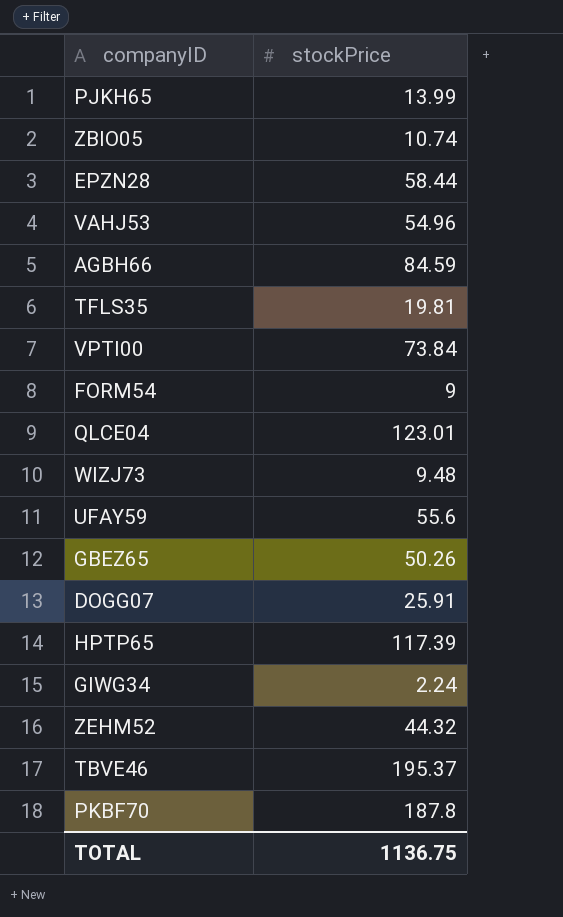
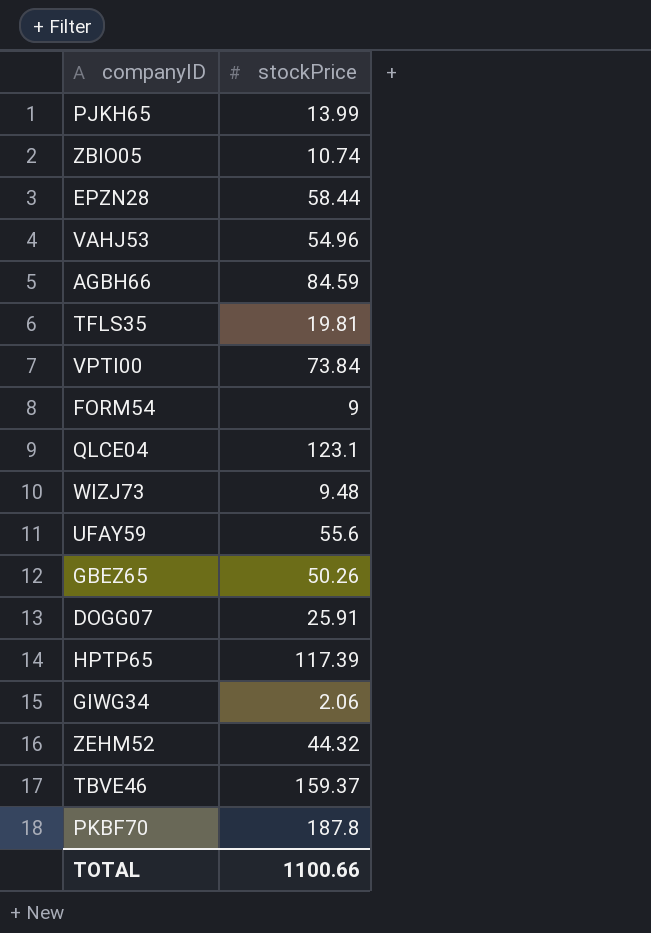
QLCE04 | stockPrice: 123.01 -> 123.1
GIWG34 | stockPrice: 2.24 -> 2.06
TBVE46 | stockPrice: 195.37 -> 159.37
TOTAL | stockPrice: 1136.75 -> 1100.66

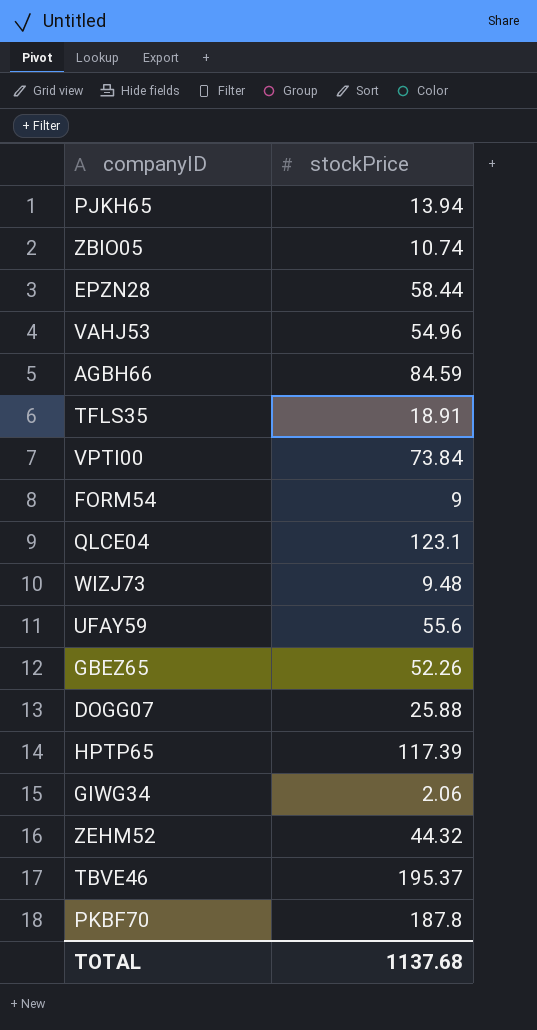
PJKH65 | stockPrice: 13.99 -> 13.94
TFLS35 | stockPrice: 19.81 -> 18.91
GBEZ65 | stockPrice: 50.26 -> 52.26
DOGG07 | stockPrice: 25.91 -> 25.88
TBVE46 | stockPrice: 159.37 -> 195.37
TOTAL | stockPrice: 1100.66 -> 1137.68

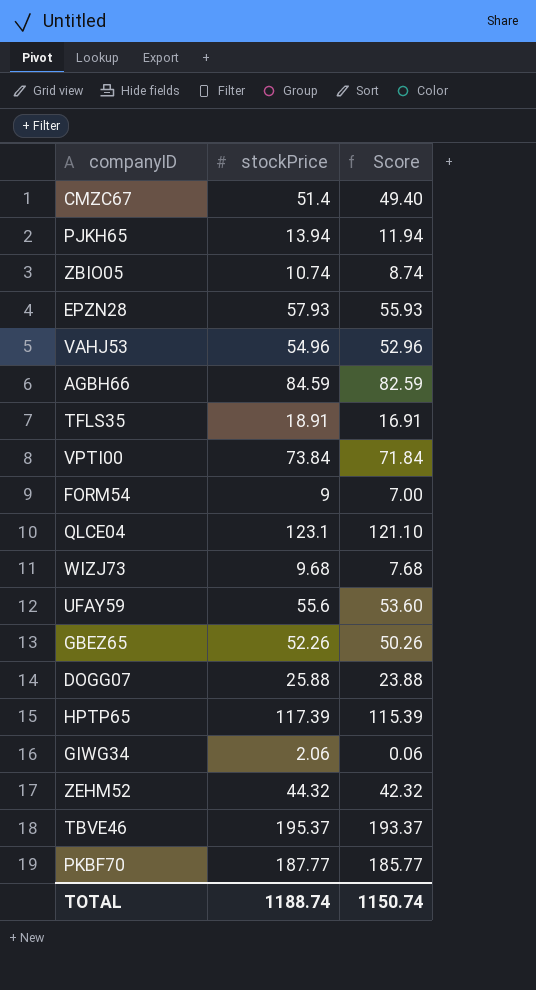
column Score | formula: none -> [stockPrice] - 2
row CMZC67: none -> 51.4 | 49.40
EPZN28 | stockPrice: 58.44 -> 57.93
WIZJ73 | stockPrice: 9.48 -> 9.68
PKBF70 | stockPrice: 187.8 -> 187.77
TOTAL | stockPrice: 1137.68 -> 1188.74

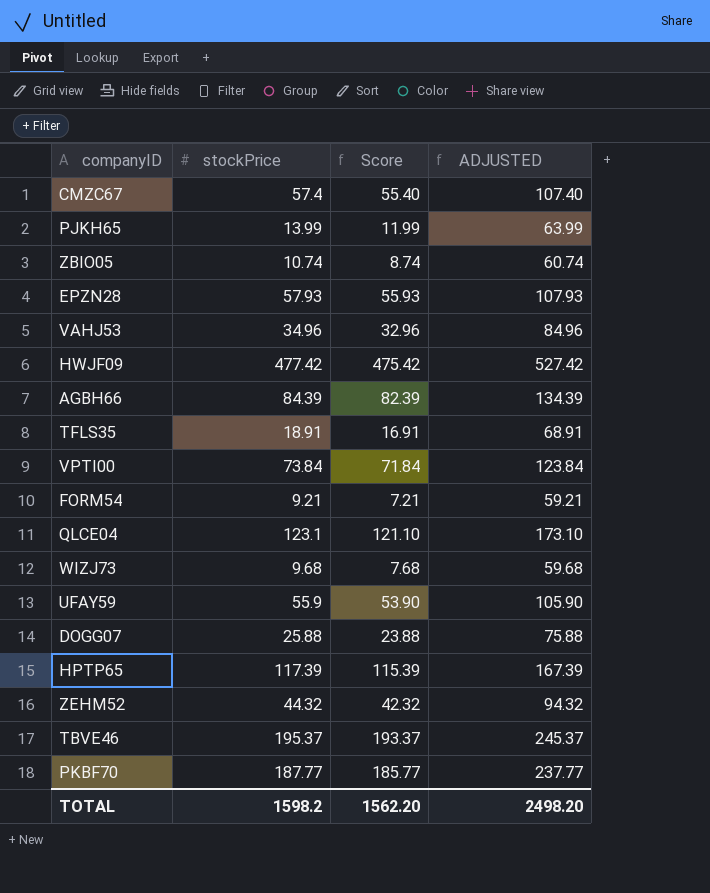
column ADJUSTED | formula: none -> [stockPrice] + 50
row GBEZ65: 52.26 | 50.26 -> none
row GIWG34: 2.06 | 0.06 -> none
CMZC67 | stockPrice: 51.4 -> 57.4
CMZC67 | Score: 49.40 -> 55.40
PJKH65 | stockPrice: 13.94 -> 13.99
PJKH65 | Score: 11.94 -> 11.99
VAHJ53 | stockPrice: 54.96 -> 34.96
VAHJ53 | Score: 52.96 -> 32.96
row HWJF09: none -> 477.42 | 475.42 | 527.42
AGBH66 | stockPrice: 84.59 -> 84.39
AGBH66 | Score: 82.59 -> 82.39
FORM54 | stockPrice: 9 -> 9.21
FORM54 | Score: 7.00 -> 7.21
UFAY59 | stockPrice: 55.6 -> 55.9
UFAY59 | Score: 53.60 -> 53.90
TOTAL | stockPrice: 1188.74 -> 1598.2
TOTAL | Score: 1150.74 -> 1562.20

